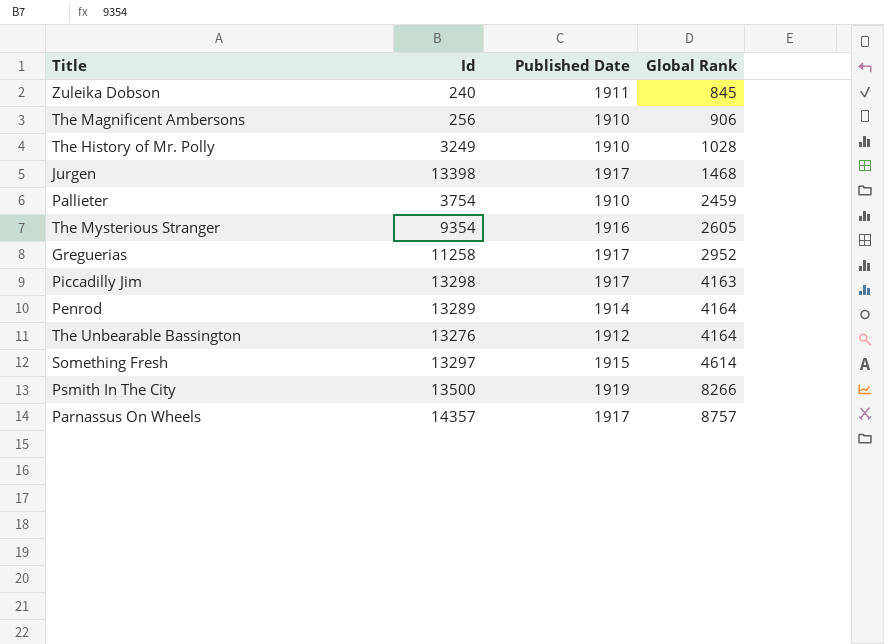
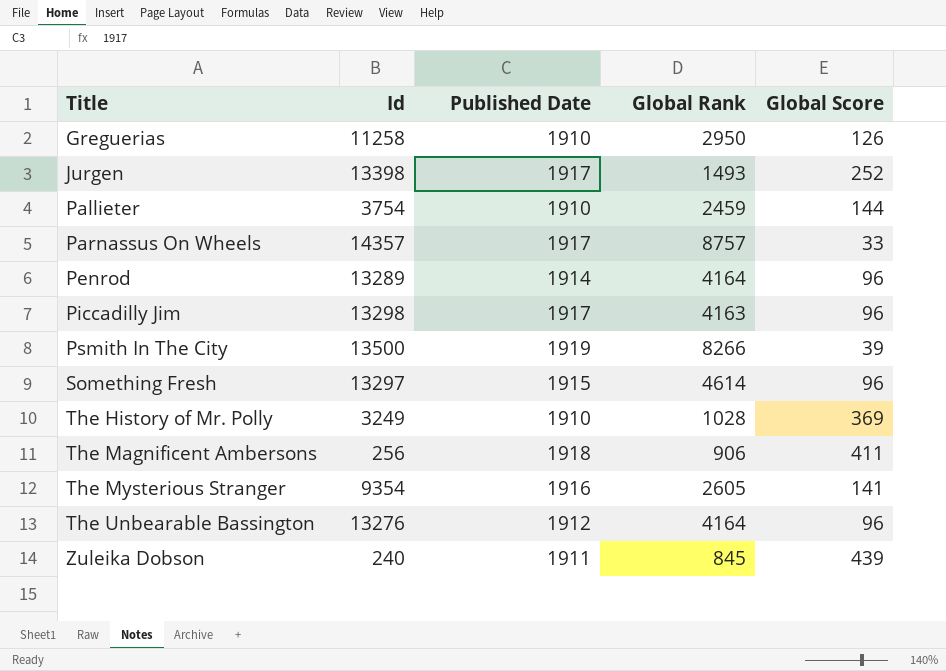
row order: Global Rank ascending -> Title ascending
column Global Score | position: none -> 5
Greguerias | Published Date: 1917 -> 1910
Greguerias | Global Rank: 2952 -> 2950
Jurgen | Global Rank: 1468 -> 1493
The Magnificent Ambersons | Published Date: 1910 -> 1918

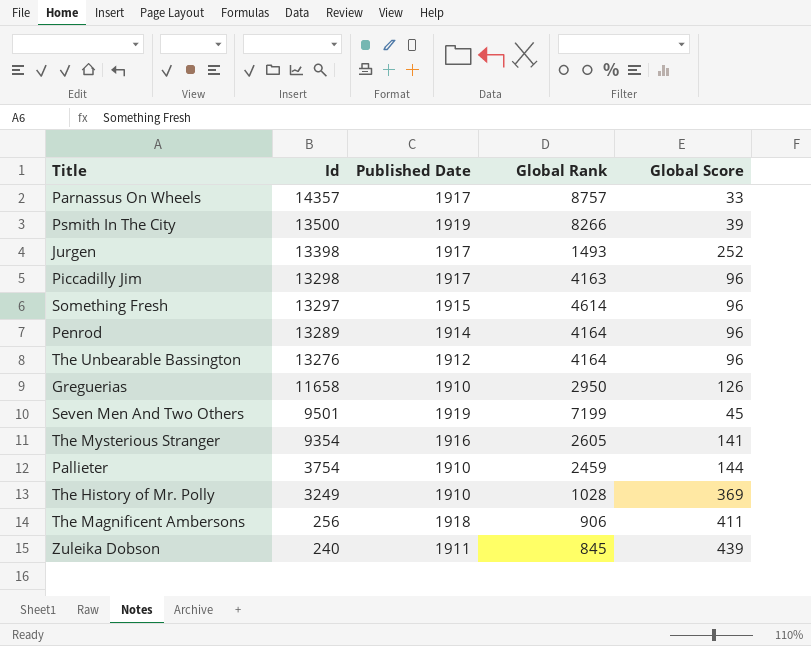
row order: Title ascending -> Id descending
Greguerias | Id: 11258 -> 11658
row Seven Men And Two Others: none -> 9501 | 1919 | 7199 | 45

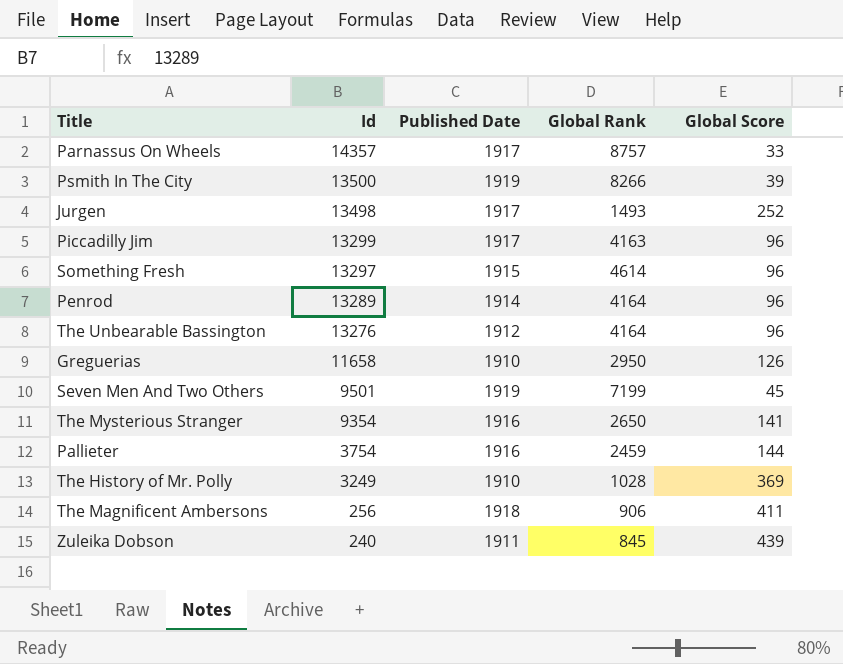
Jurgen | Id: 13398 -> 13498
Piccadilly Jim | Id: 13298 -> 13299
The Mysterious Stranger | Global Rank: 2605 -> 2650
Pallieter | Published Date: 1910 -> 1916

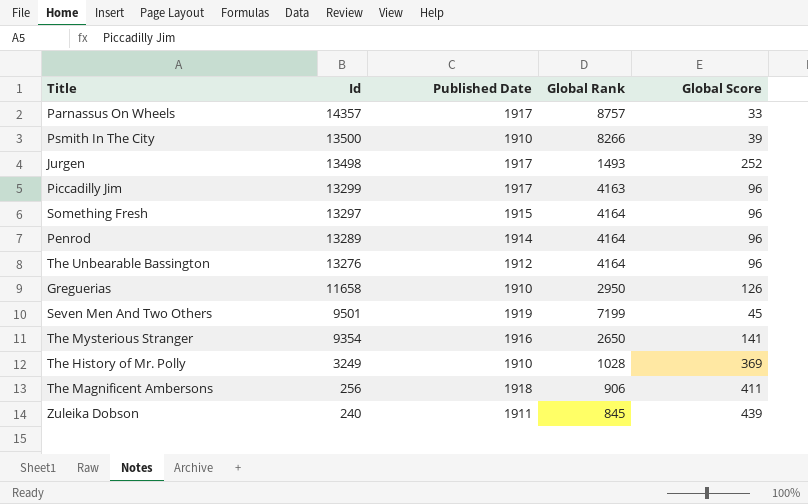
row Pallieter: 3754 | 1916 | 2459 | 144 -> none
Psmith In The City | Published Date: 1919 -> 1910
Something Fresh | Global Rank: 4614 -> 4164

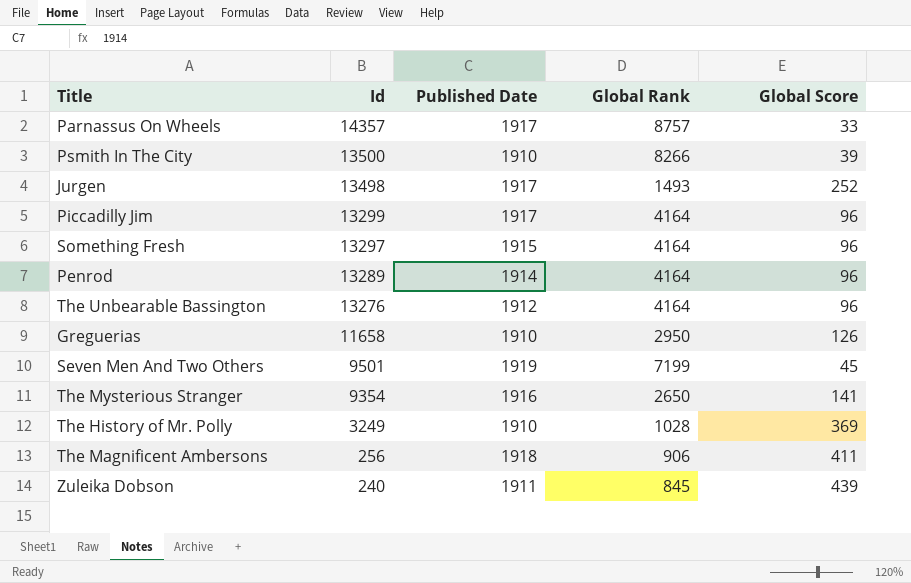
Piccadilly Jim | Global Rank: 4163 -> 4164

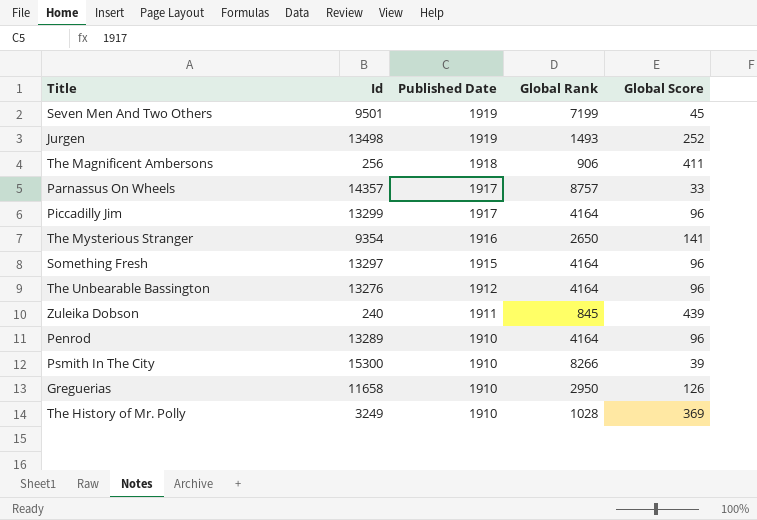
row order: Id descending -> Published Date descending
Jurgen | Published Date: 1917 -> 1919
Penrod | Published Date: 1914 -> 1910
Psmith In The City | Id: 13500 -> 15300

